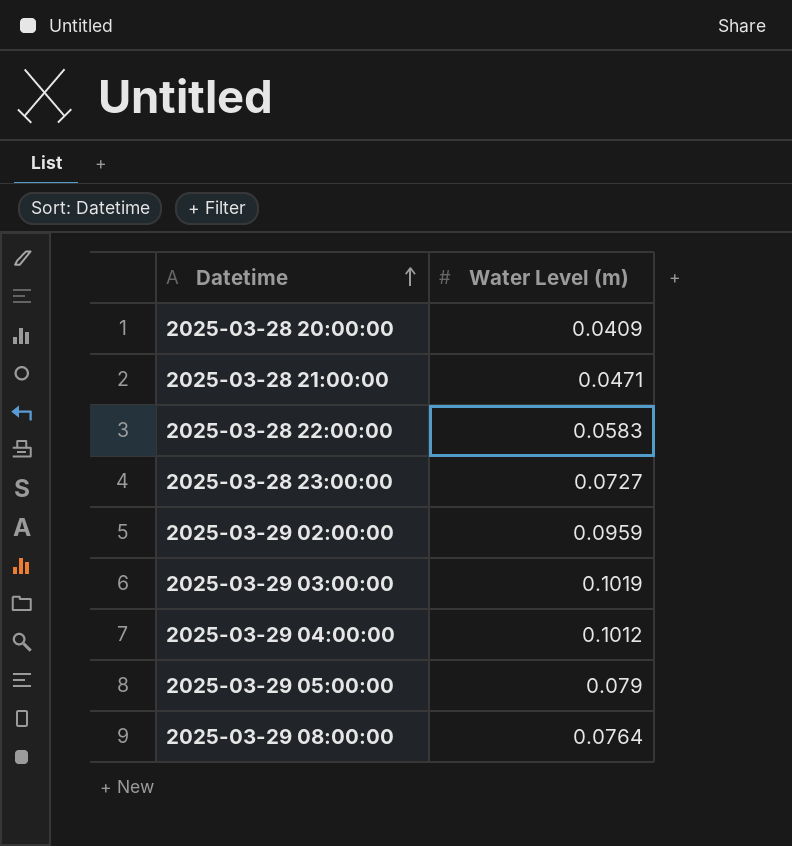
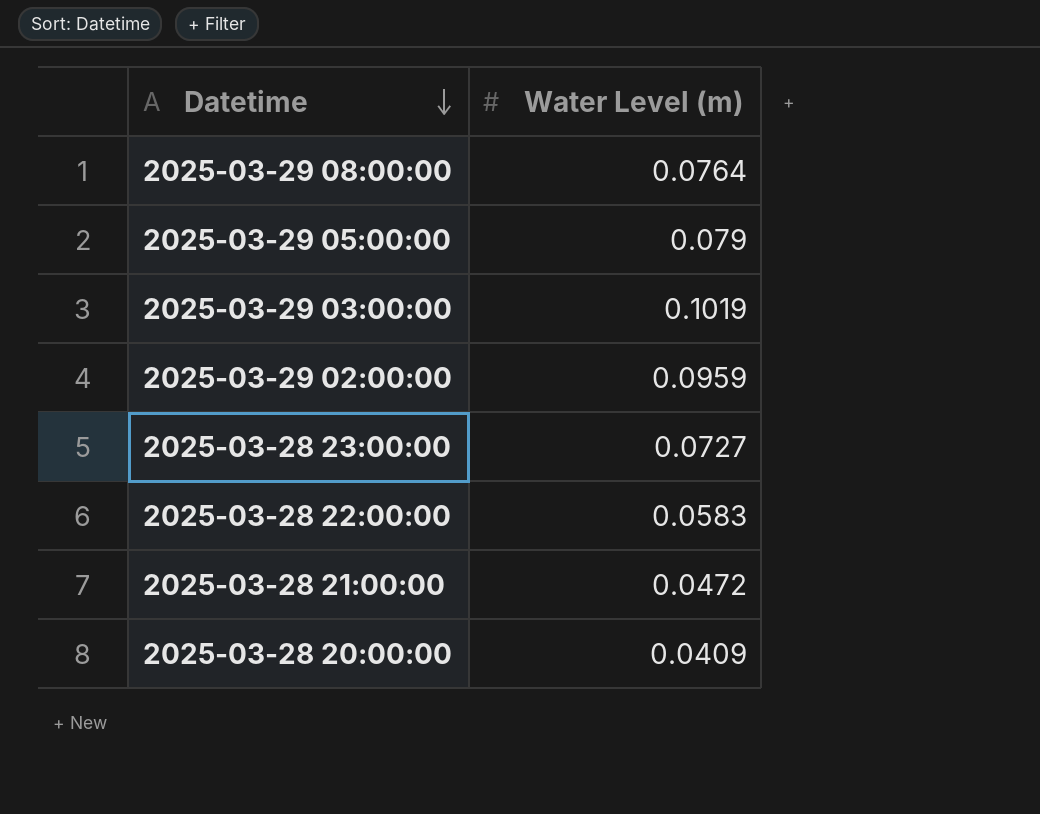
row order: Datetime ascending -> Datetime descending
row 2025-03-29 04:00:00: 0.1012 -> none
2025-03-28 21:00:00 | Water Level (m): 0.0471 -> 0.0472

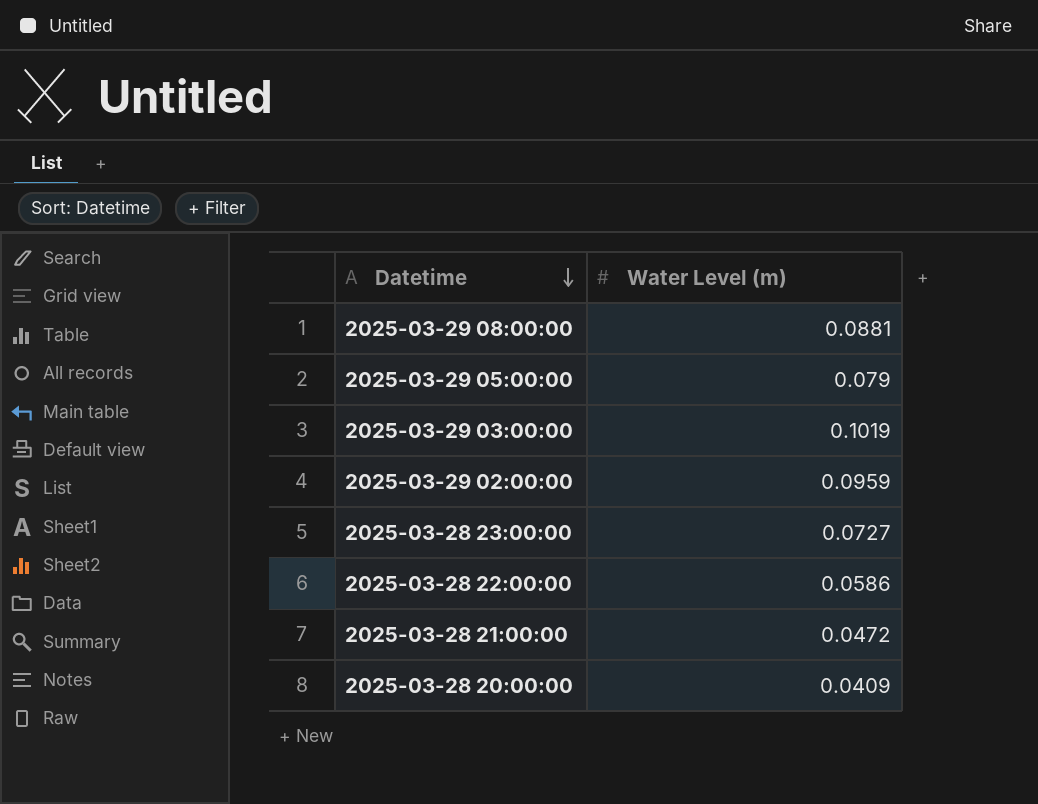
2025-03-29 08:00:00 | Water Level (m): 0.0764 -> 0.0881
2025-03-28 22:00:00 | Water Level (m): 0.0583 -> 0.0586

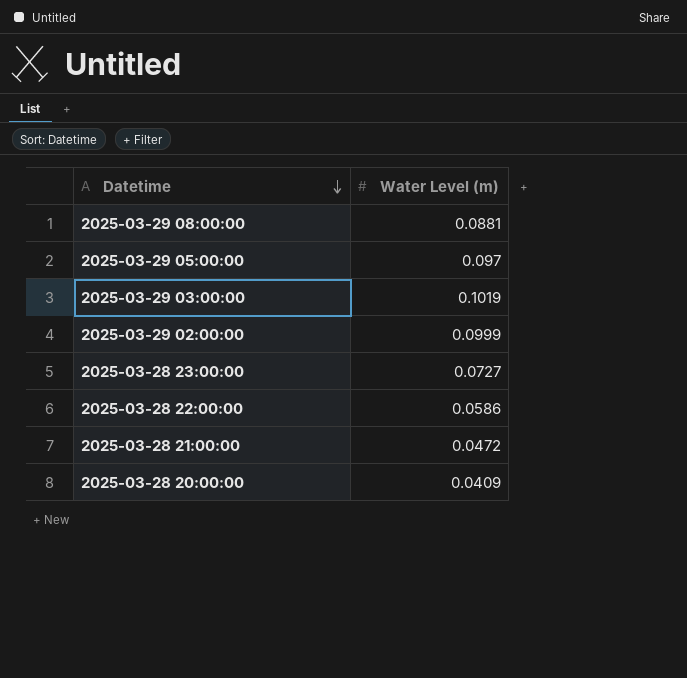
2025-03-29 05:00:00 | Water Level (m): 0.079 -> 0.097
2025-03-29 02:00:00 | Water Level (m): 0.0959 -> 0.0999

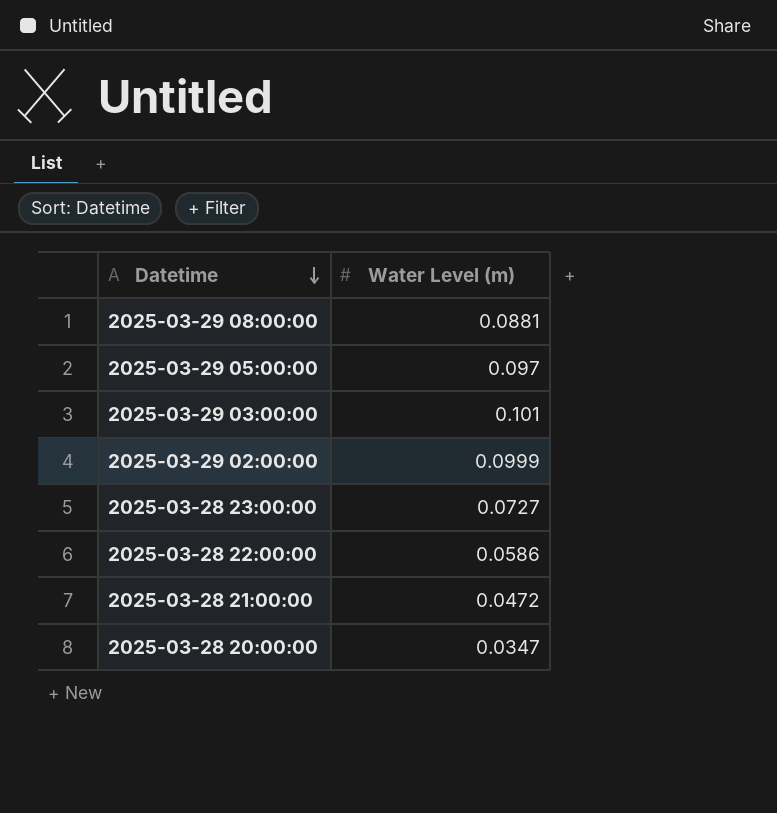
2025-03-29 03:00:00 | Water Level (m): 0.1019 -> 0.101
2025-03-28 20:00:00 | Water Level (m): 0.0409 -> 0.0347

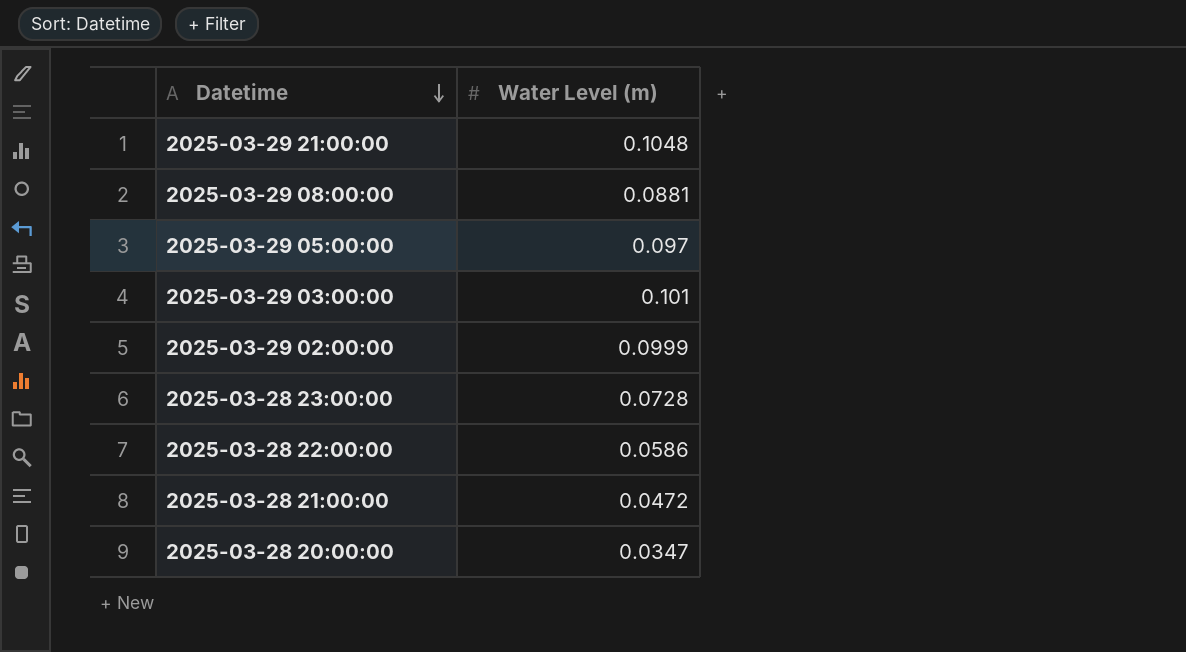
row 2025-03-29 21:00:00: none -> 0.1048
2025-03-28 23:00:00 | Water Level (m): 0.0727 -> 0.0728

